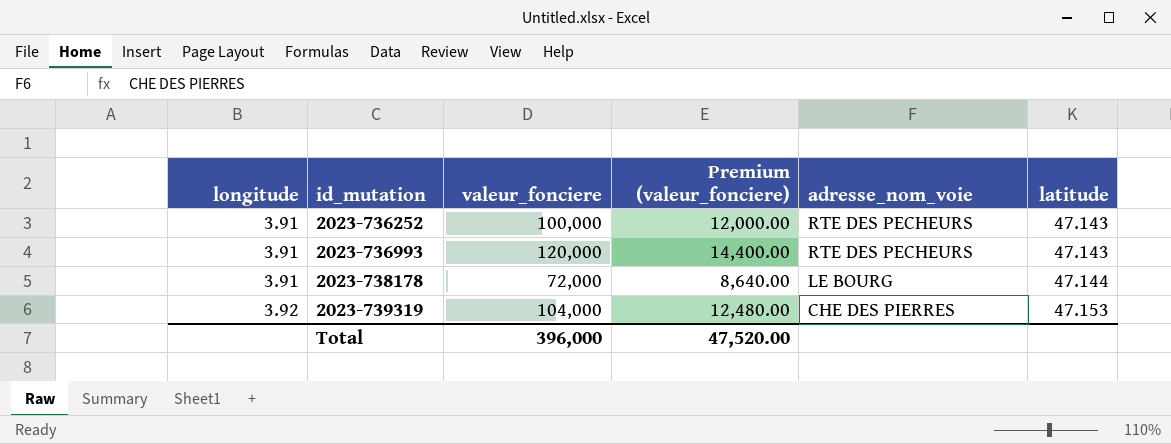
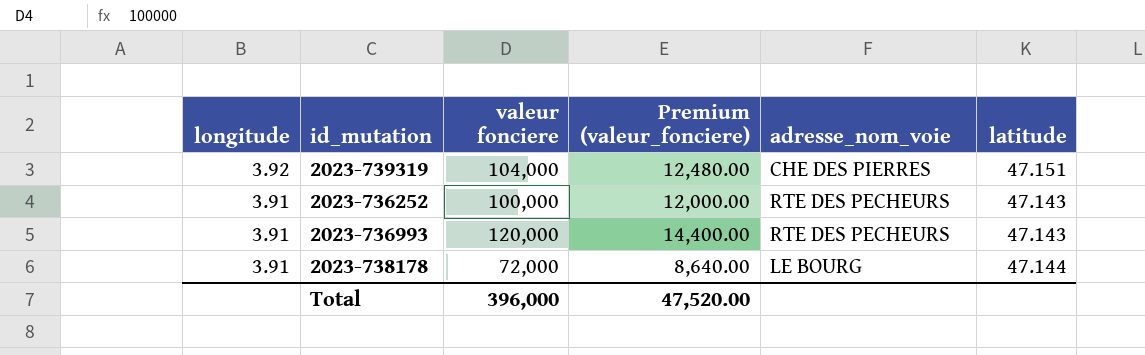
row order: longitude ascending -> longitude descending
column name: valeur_fonciere -> valeur fonciere
2023-739319 | latitude: 47.153 -> 47.151

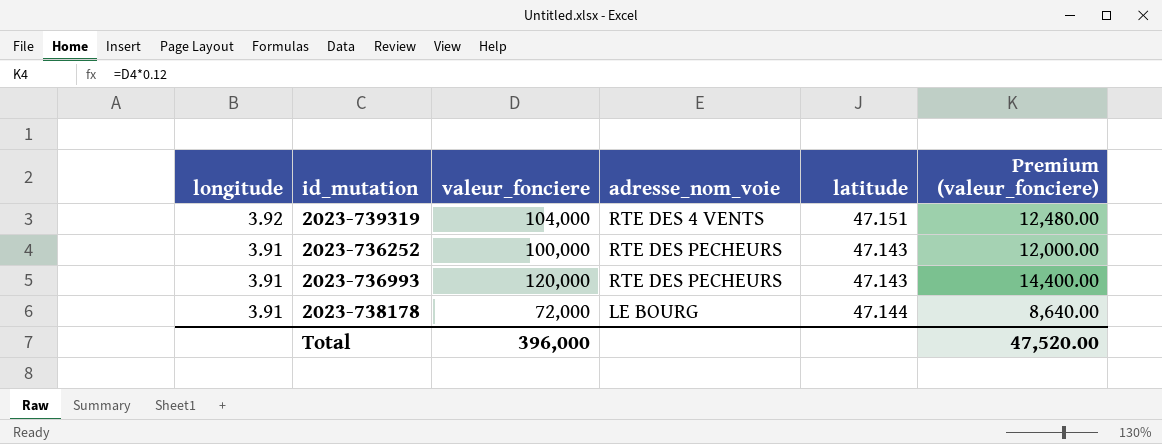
column name: valeur fonciere -> valeur_fonciere
column Premium (valeur_fonciere) | position: 4 -> 6
2023-739319 | adresse_nom_voie: CHE DES PIERRES -> RTE DES 4 VENTS

